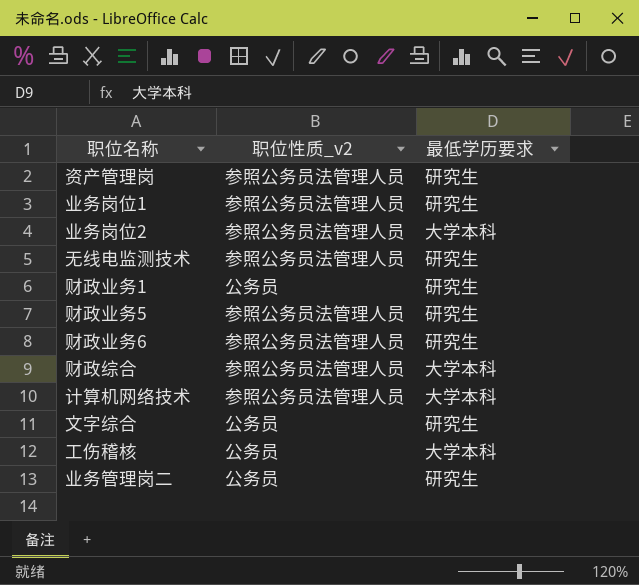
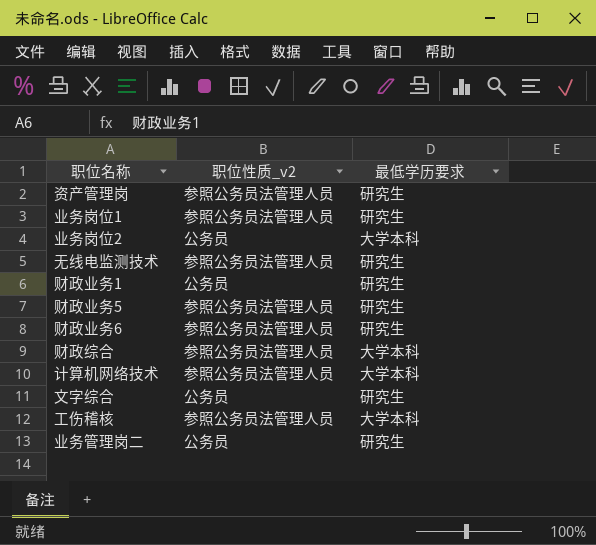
业务岗位2 | 职位性质_v2: 参照公务员法管理人员 -> 公务员
工伤稽核 | 职位性质_v2: 公务员 -> 参照公务员法管理人员

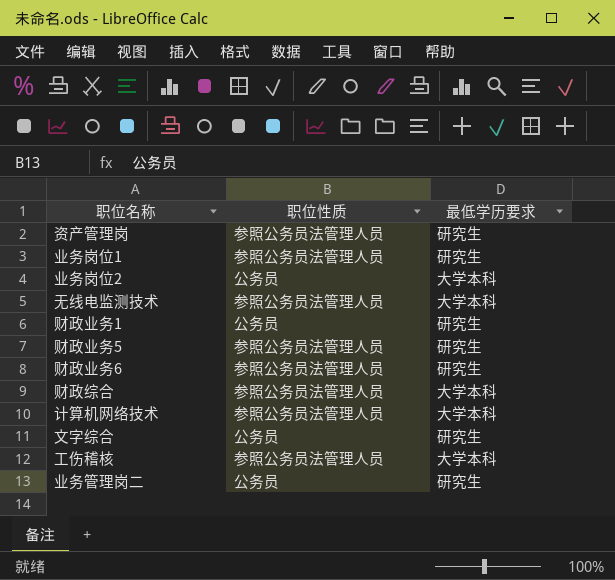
column name: 职位性质_v2 -> 职位性质
无线电监测技术 | 最低学历要求: 研究生 -> 大学本科

